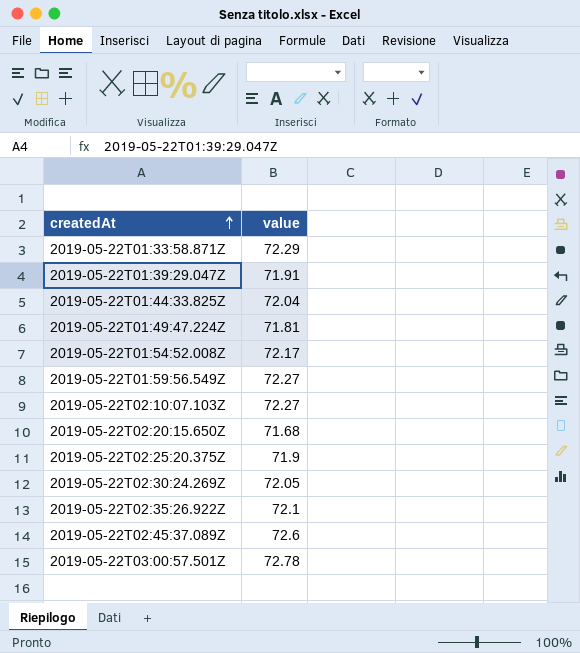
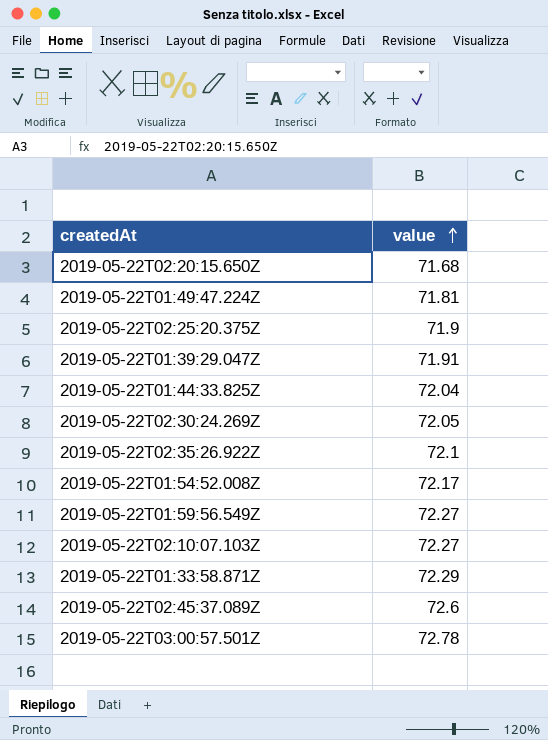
row order: createdAt ascending -> value ascending

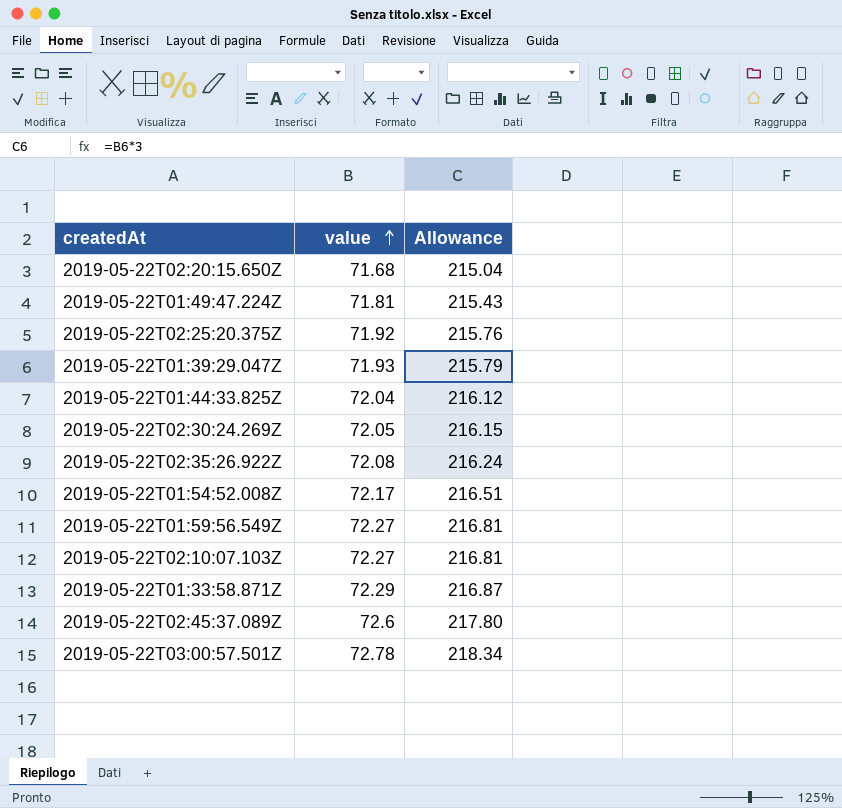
column Allowance | formula: none -> [value] * 3
2019-05-22T02:25:20.375Z | value: 71.9 -> 71.92
2019-05-22T01:39:29.047Z | value: 71.91 -> 71.93
2019-05-22T02:35:26.922Z | value: 72.1 -> 72.08

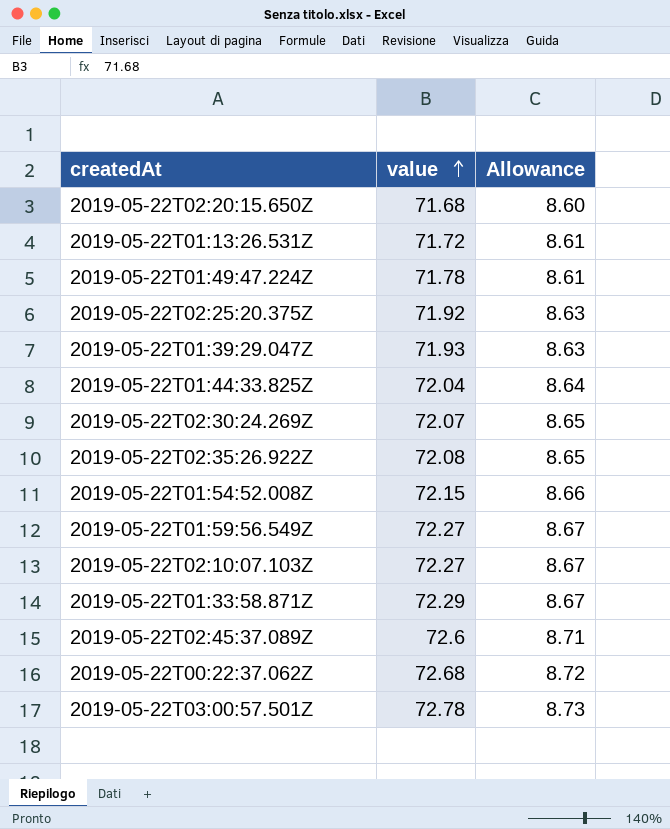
column Allowance | formula: [value] * 3 -> [value] * 0.12
row 2019-05-22T01:13:26.531Z: none -> 71.72 | 8.61
2019-05-22T01:49:47.224Z | value: 71.81 -> 71.78
2019-05-22T02:30:24.269Z | value: 72.05 -> 72.07
2019-05-22T01:54:52.008Z | value: 72.17 -> 72.15
row 2019-05-22T00:22:37.062Z: none -> 72.68 | 8.72

